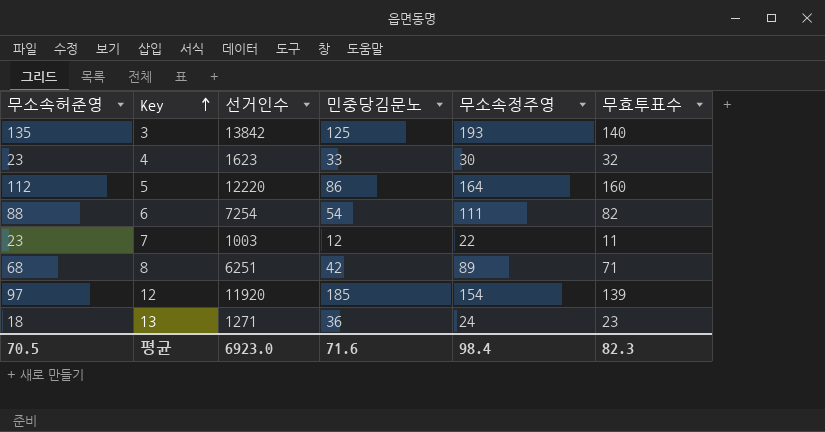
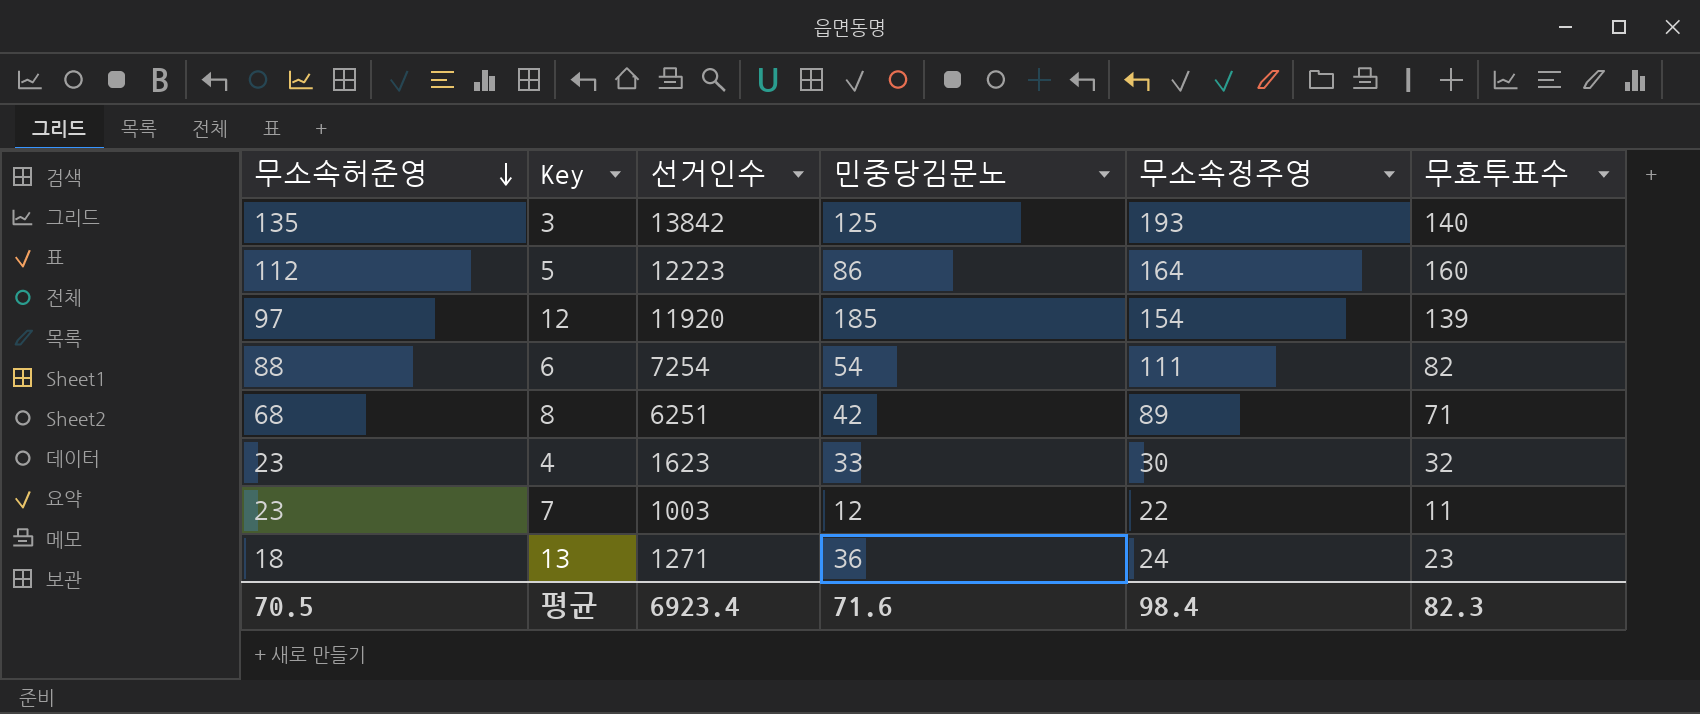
row order: Key ascending -> 무소속허준영 descending
5 | 선거인수: 12220 -> 12223
평균 | 선거인수: 6923.0 -> 6923.4

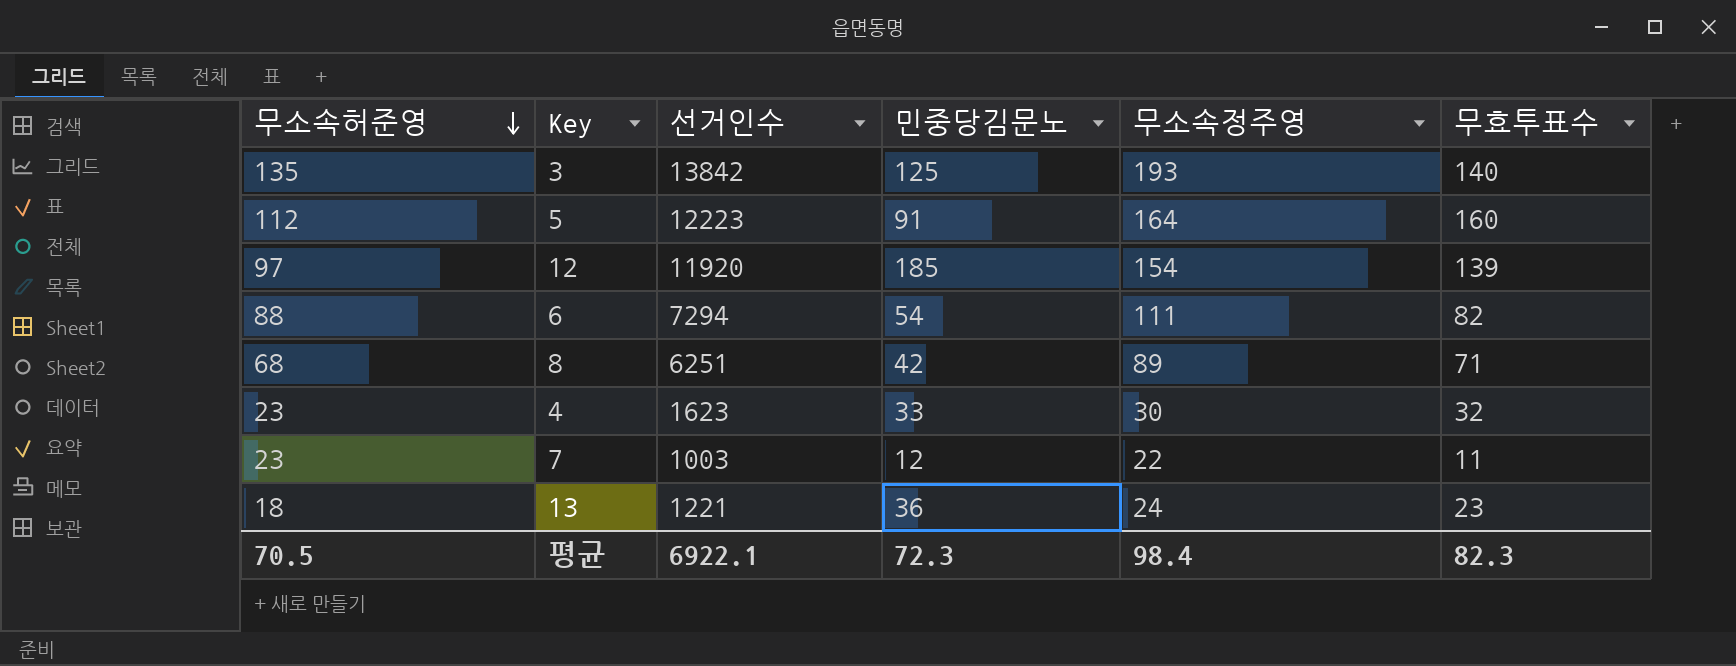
5 | 민중당김문노: 86 -> 91
6 | 선거인수: 7254 -> 7294
13 | 선거인수: 1271 -> 1221
평균 | 선거인수: 6923.4 -> 6922.1
평균 | 민중당김문노: 71.6 -> 72.3

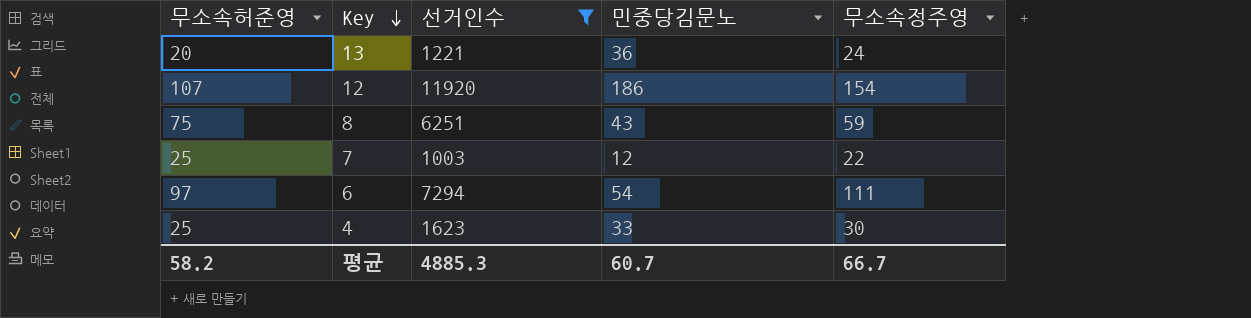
filter: none -> 선거인수 <= 11920
row order: 무소속허준영 descending -> Key descending
column 무효투표수 | position: 6 -> none
13 | 무소속허준영: 18 -> 20
12 | 무소속허준영: 97 -> 107
12 | 민중당김문노: 185 -> 186
8 | 무소속허준영: 68 -> 75
8 | 민중당김문노: 42 -> 43
8 | 무소속정주영: 89 -> 59
7 | 무소속허준영: 23 -> 25
6 | 무소속허준영: 88 -> 97
4 | 무소속허준영: 23 -> 25
평균 | 무소속허준영: 70.5 -> 58.2
평균 | 선거인수: 6922.1 -> 4885.3
평균 | 민중당김문노: 72.3 -> 60.7
평균 | 무소속정주영: 98.4 -> 66.7

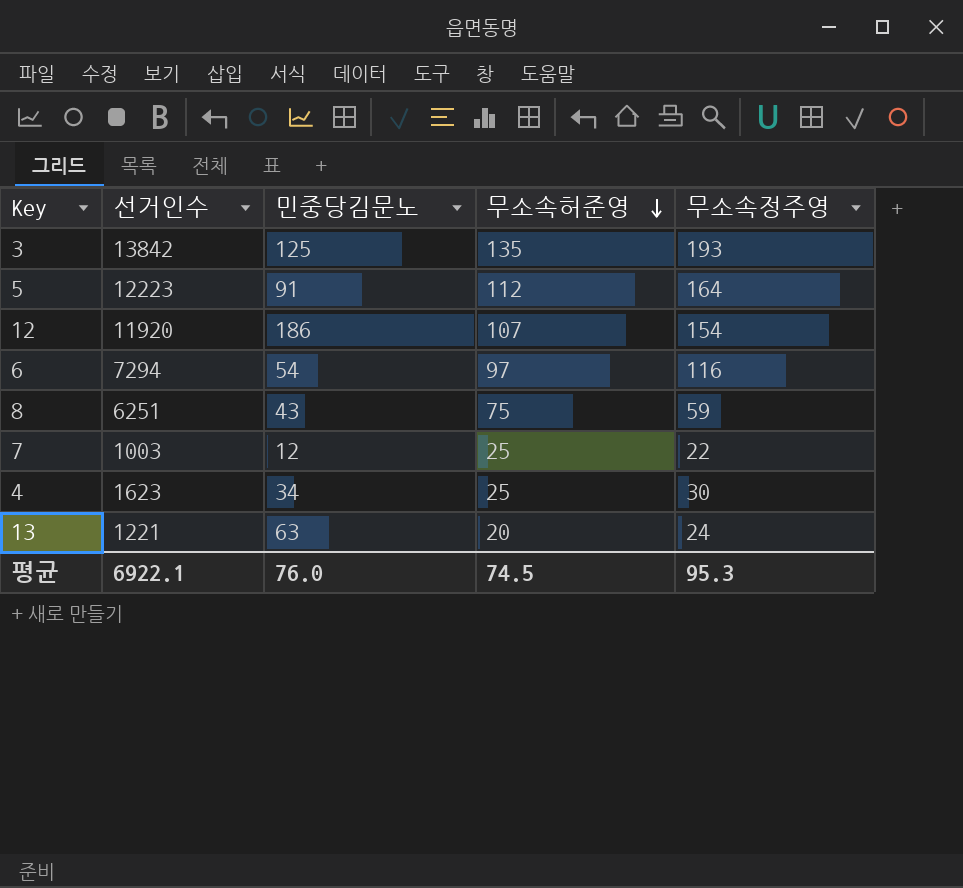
filter: 선거인수 <= 11920 -> none
row order: Key descending -> 무소속허준영 descending
column 무소속허준영 | position: 1 -> 4
6 | 무소속정주영: 111 -> 116
4 | 민중당김문노: 33 -> 34
13 | 민중당김문노: 36 -> 63
평균 | 선거인수: 4885.3 -> 6922.1
평균 | 민중당김문노: 60.7 -> 76.0
평균 | 무소속허준영: 58.2 -> 74.5
평균 | 무소속정주영: 66.7 -> 95.3

